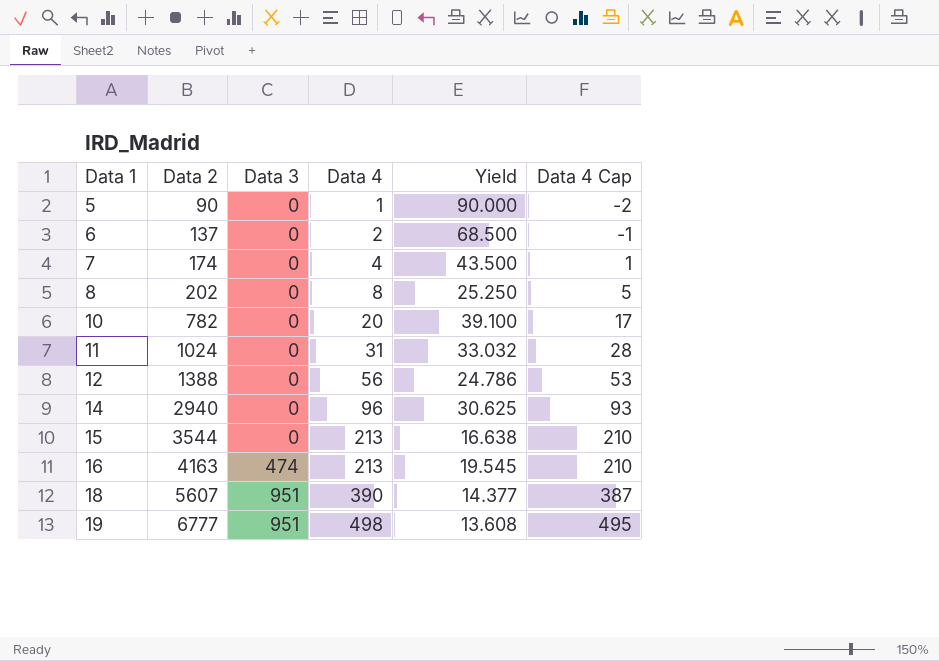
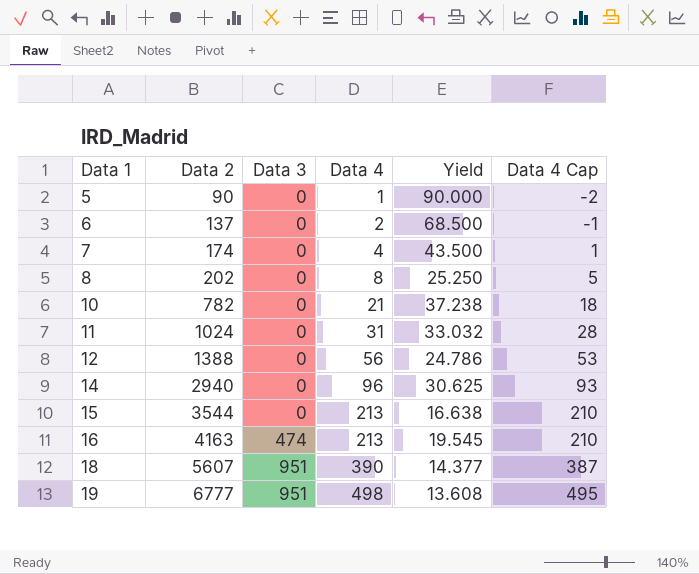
10 | Data 4: 20 -> 21
10 | Yield: 39.100 -> 37.238
10 | Data 4 Cap: 17 -> 18

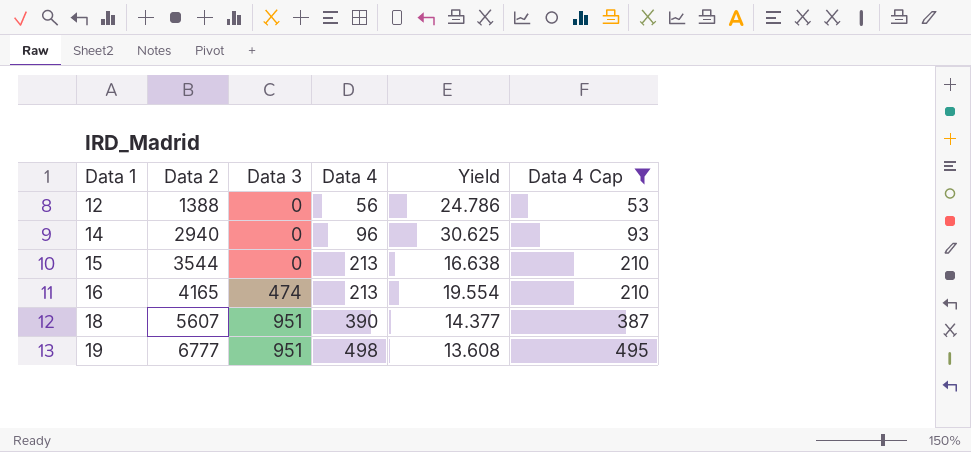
filter: none -> Data 4 Cap >= 53
16 | Data 2: 4163 -> 4165
16 | Yield: 19.545 -> 19.554

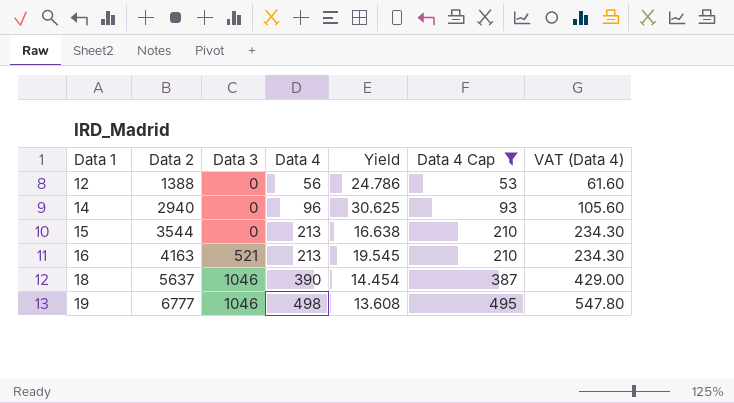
column VAT (Data 4) | formula: none -> [Data 4] * 1.1
16 | Data 2: 4165 -> 4163
16 | Data 3: 474 -> 521
16 | Yield: 19.554 -> 19.545
18 | Data 2: 5607 -> 5637
18 | Data 3: 951 -> 1046
18 | Yield: 14.377 -> 14.454
19 | Data 3: 951 -> 1046

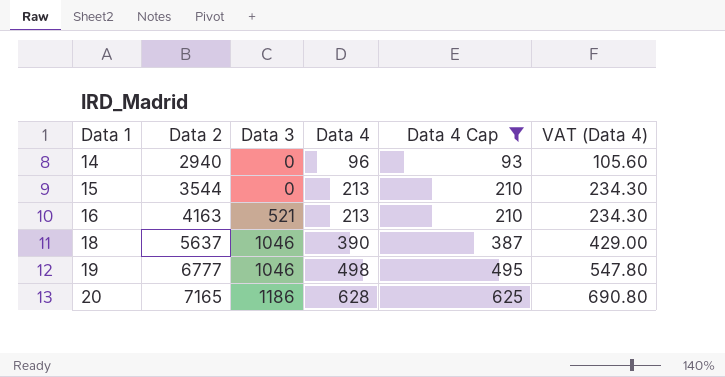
column Yield | formula: [Data 2] / [Data 4] -> none
row 12: 1388 | 0 | 56 | 24.786 | 53 | 61.60 -> none
row 20: none -> 7165 | 1186 | 628 | 625 | 690.80

